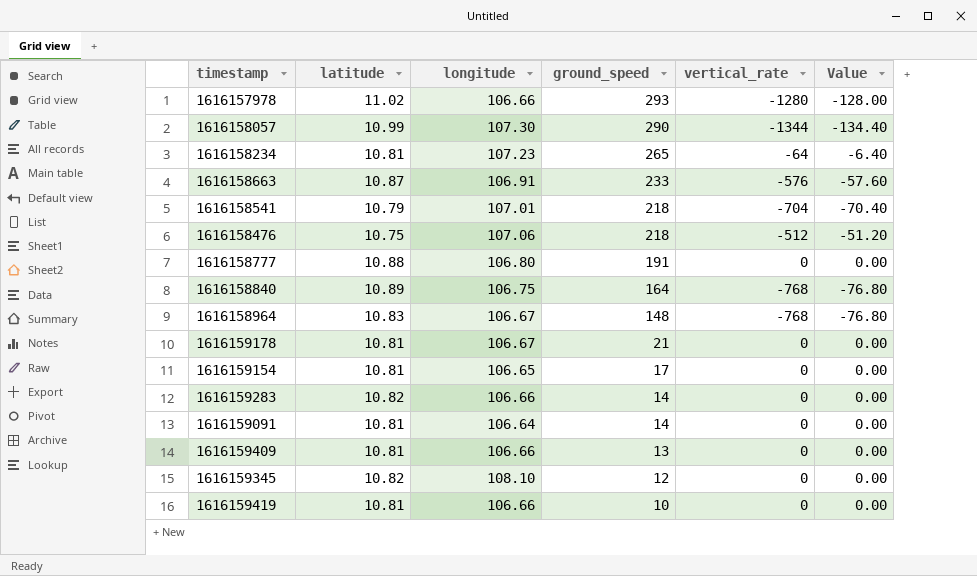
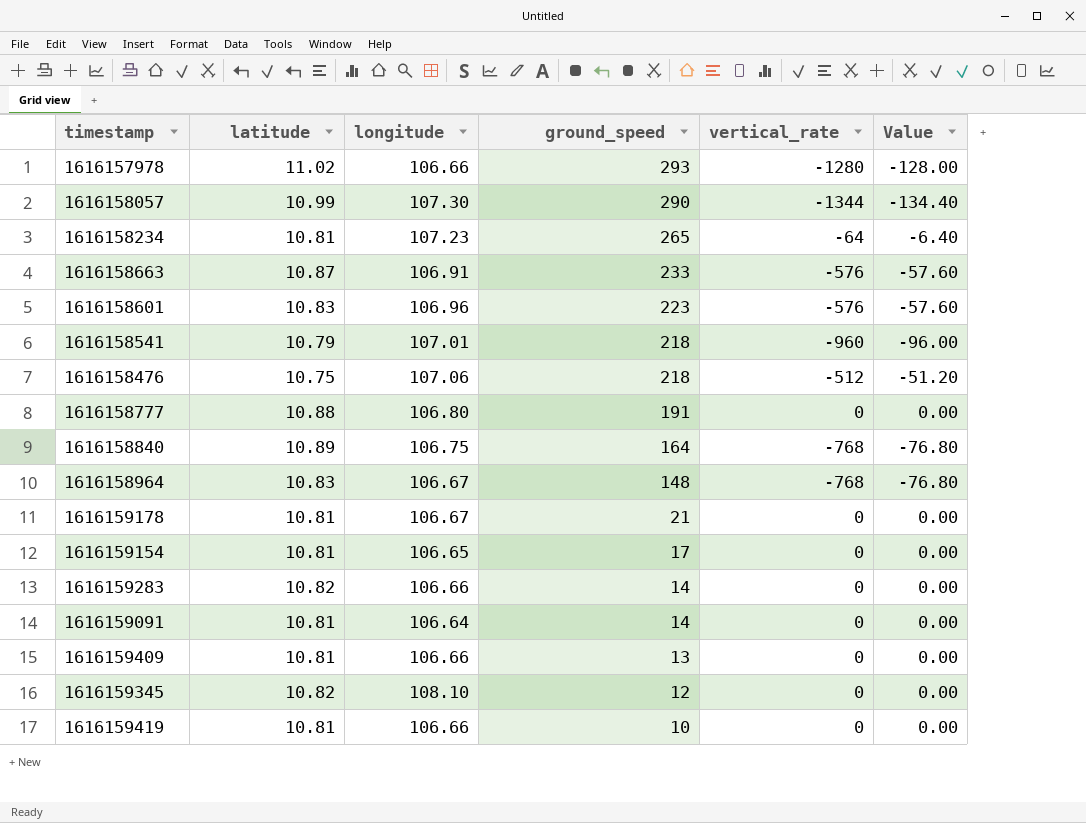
row 1616158601: none -> 10.83 | 106.96 | 223 | -576 | -57.60
1616158541 | vertical_rate: -704 -> -960
1616158541 | Value: -70.40 -> -96.00

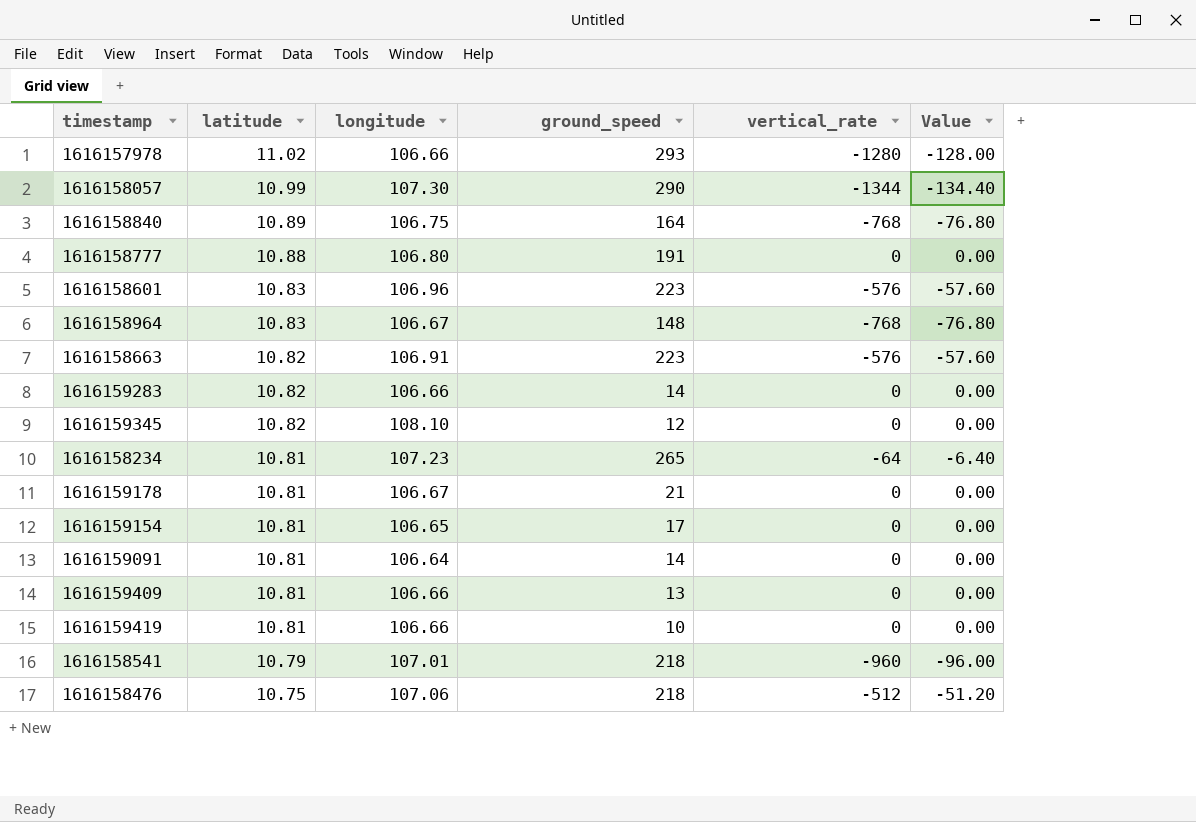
row order: ground_speed descending -> latitude descending
1616158663 | latitude: 10.87 -> 10.82
1616158663 | ground_speed: 233 -> 223

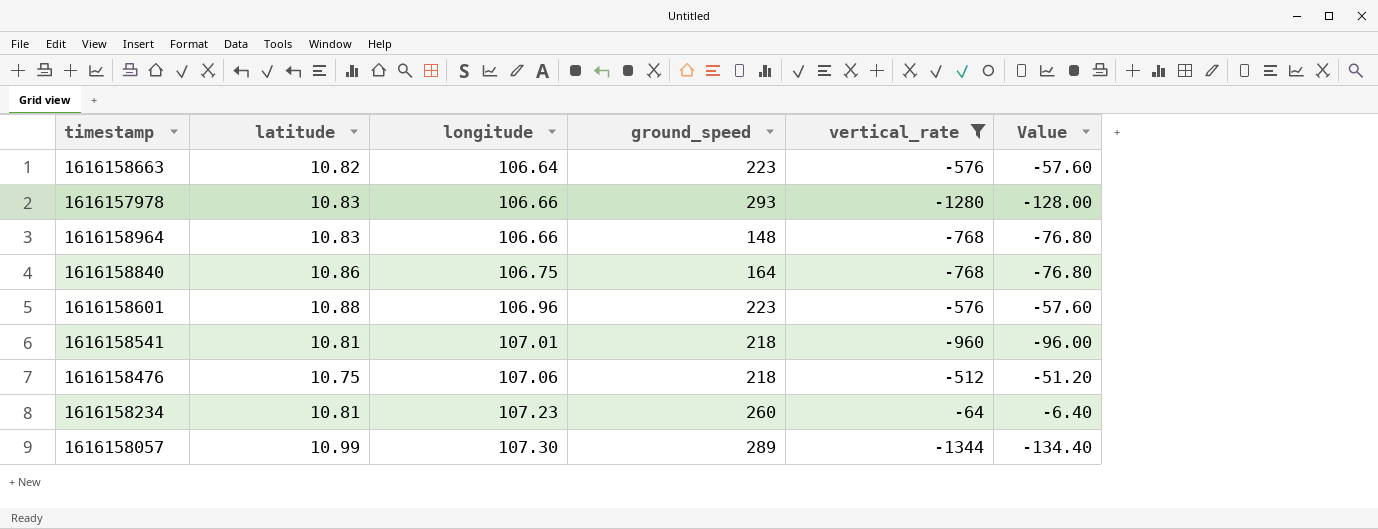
filter: none -> vertical_rate != 0
row order: latitude descending -> longitude ascending
1616158663 | longitude: 106.91 -> 106.64
1616157978 | latitude: 11.02 -> 10.83
1616158964 | longitude: 106.67 -> 106.66
1616158840 | latitude: 10.89 -> 10.86
1616158601 | latitude: 10.83 -> 10.88
1616158541 | latitude: 10.79 -> 10.81
1616158234 | ground_speed: 265 -> 260
1616158057 | ground_speed: 290 -> 289

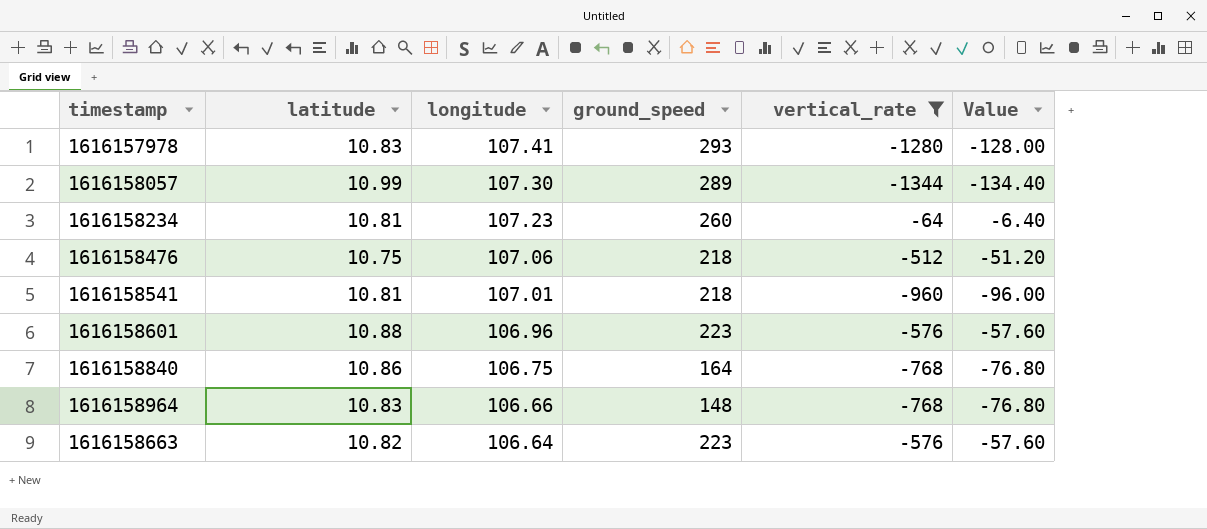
row order: longitude ascending -> longitude descending
1616157978 | longitude: 106.66 -> 107.41

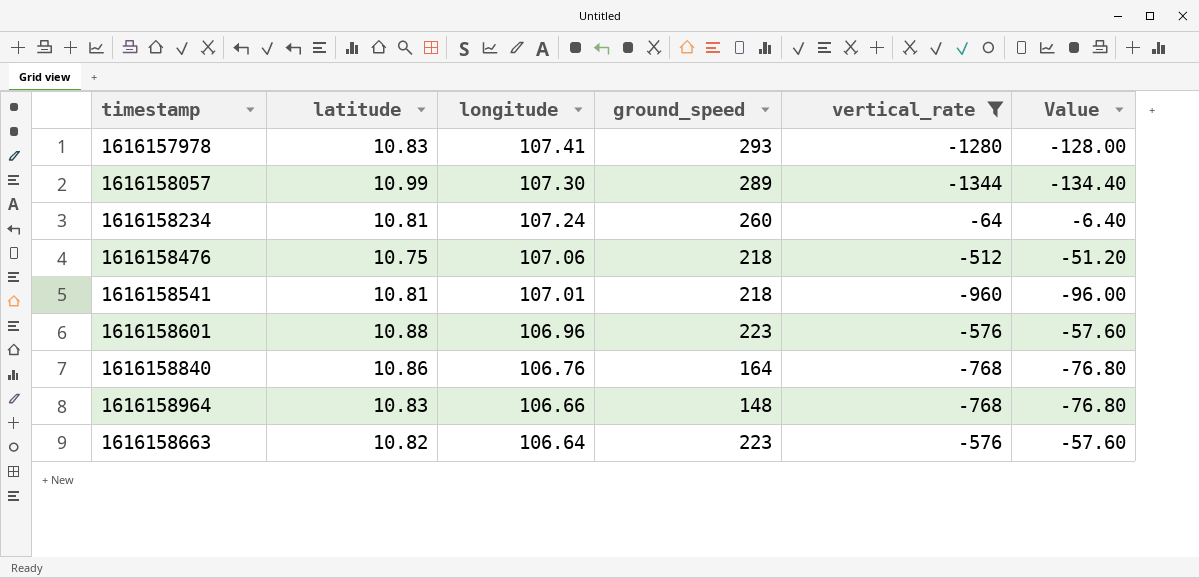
1616158234 | longitude: 107.23 -> 107.24
1616158840 | longitude: 106.75 -> 106.76

